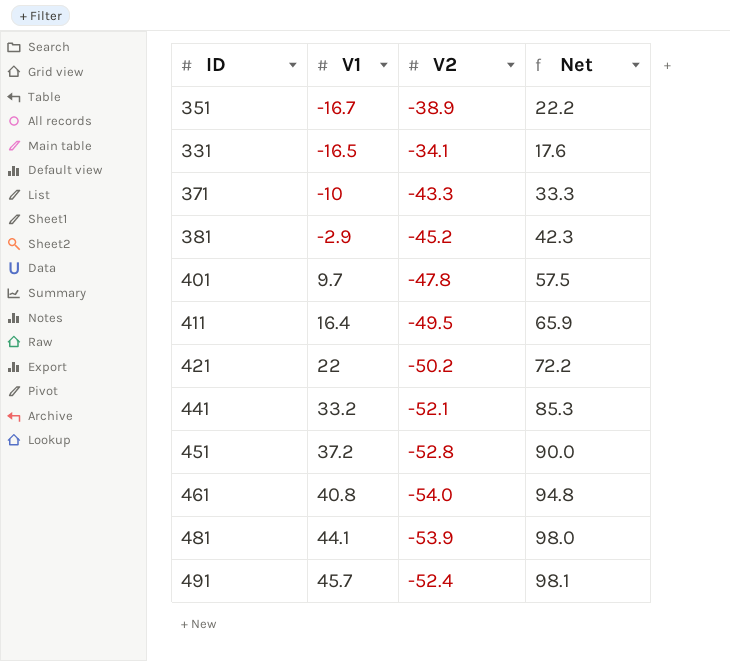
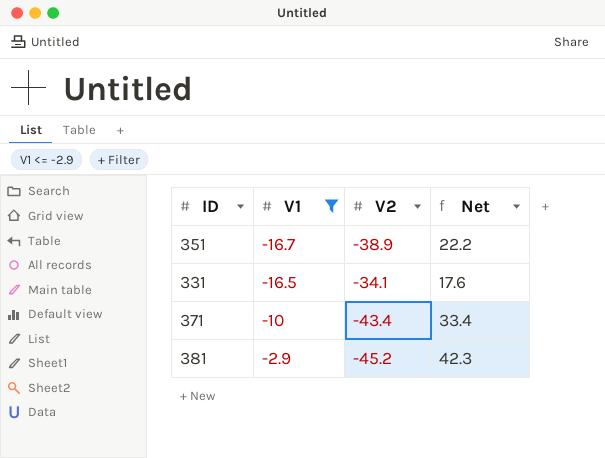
filter: none -> V1 <= -2.9
371 | V2: -43.3 -> -43.4
371 | Net: 33.3 -> 33.4

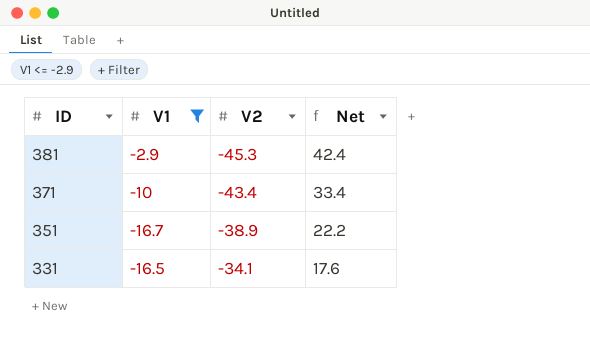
row order: V1 ascending -> ID descending
381 | V2: -45.2 -> -45.3
381 | Net: 42.3 -> 42.4

